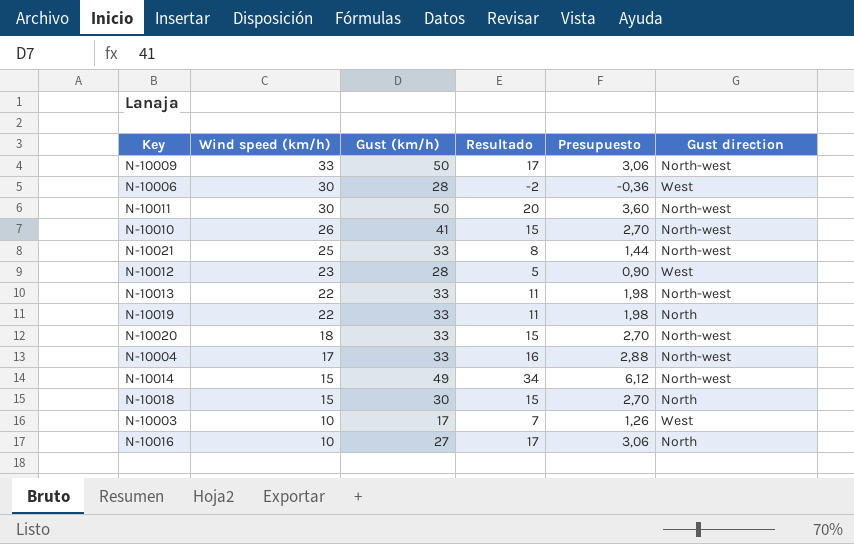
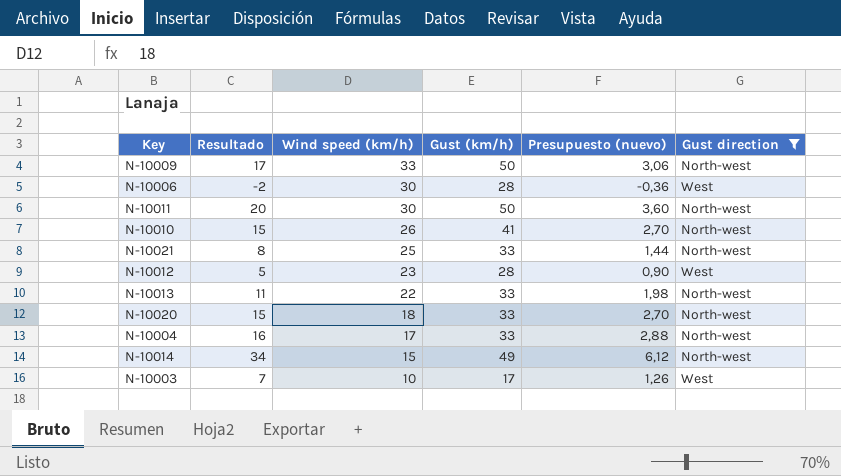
filter: none -> Gust direction != North
column Resultado | position: 4 -> 2
column name: Presupuesto -> Presupuesto (nuevo)

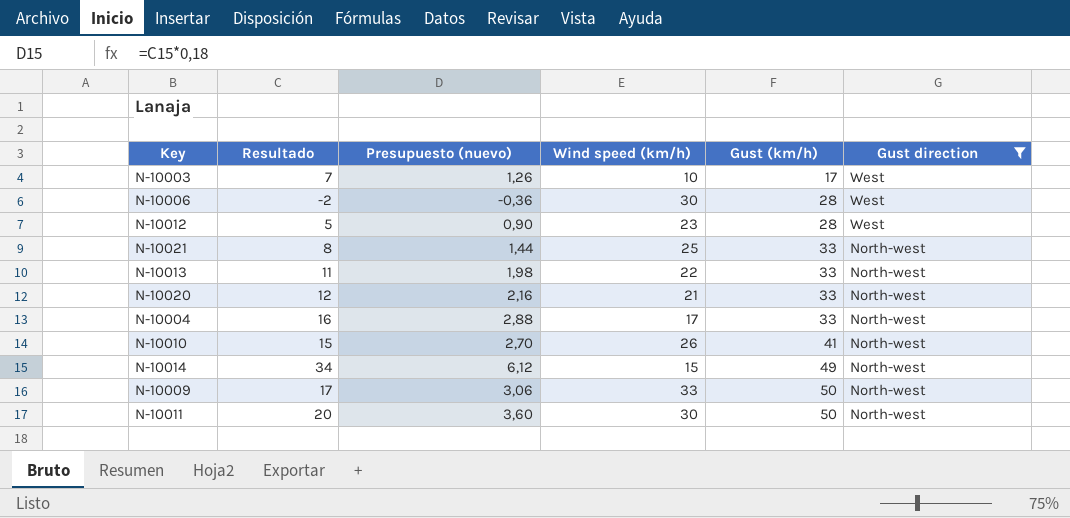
row order: Wind speed (km/h) descending -> Gust (km/h) ascending
column Presupuesto (nuevo) | position: 5 -> 3
N-10020 | Resultado: 15 -> 12
N-10020 | Presupuesto (nuevo): 2,70 -> 2,16
N-10020 | Wind speed (km/h): 18 -> 21

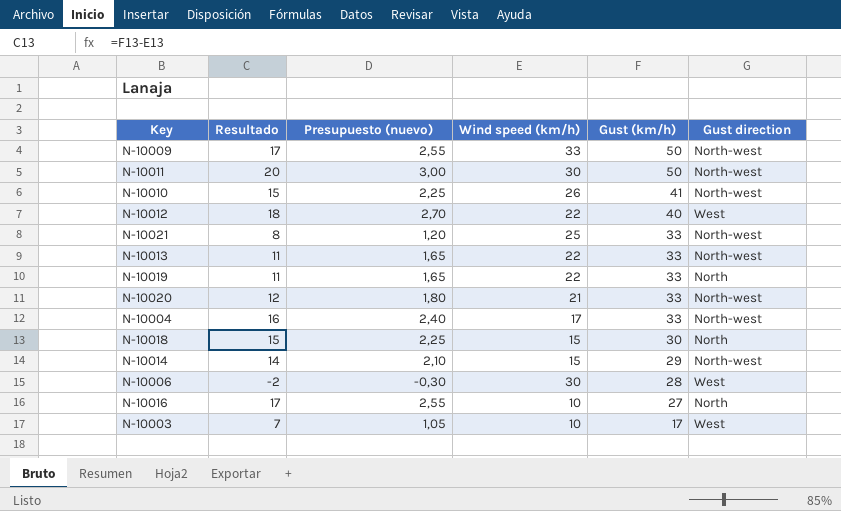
filter: Gust direction != North -> none
row order: Gust (km/h) ascending -> Gust (km/h) descending
column Presupuesto (nuevo) | formula: [Resultado] * 0,18 -> [Resultado] * 0,15
N-10012 | Resultado: 5 -> 18
N-10012 | Wind speed (km/h): 23 -> 22
N-10012 | Gust (km/h): 28 -> 40
N-10014 | Resultado: 34 -> 14
N-10014 | Gust (km/h): 49 -> 29

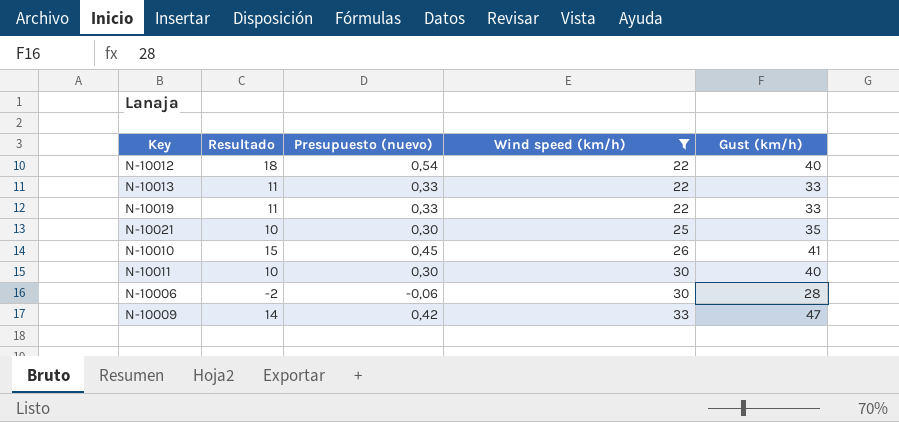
filter: none -> Wind speed (km/h) >= 22
row order: Gust (km/h) descending -> Wind speed (km/h) ascending
column Gust direction | position: 6 -> none
column Presupuesto (nuevo) | formula: [Resultado] * 0,15 -> [Resultado] * 0,03
N-10021 | Resultado: 8 -> 10
N-10021 | Gust (km/h): 33 -> 35
N-10011 | Resultado: 20 -> 10
N-10011 | Gust (km/h): 50 -> 40
N-10009 | Resultado: 17 -> 14
N-10009 | Gust (km/h): 50 -> 47

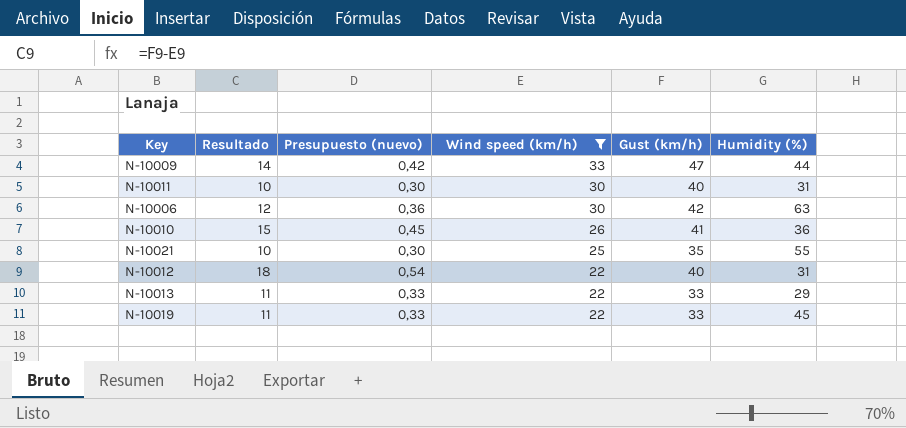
row order: Wind speed (km/h) ascending -> Wind speed (km/h) descending
column Humidity (%) | position: none -> 6
N-10006 | Resultado: -2 -> 12
N-10006 | Presupuesto (nuevo): -0,06 -> 0,36
N-10006 | Gust (km/h): 28 -> 42

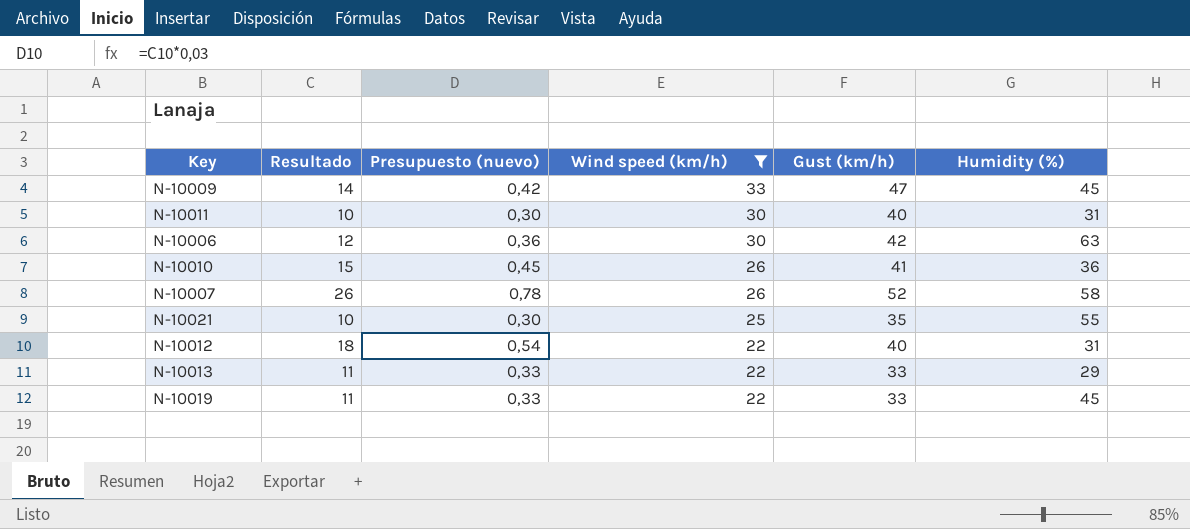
N-10009 | Humidity (%): 44 -> 45
row N-10007: none -> 26 | 0,78 | 26 | 52 | 58

